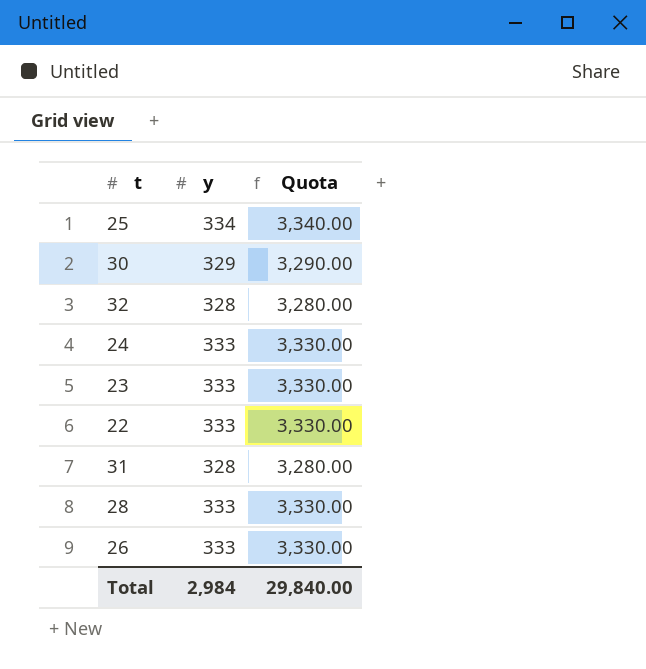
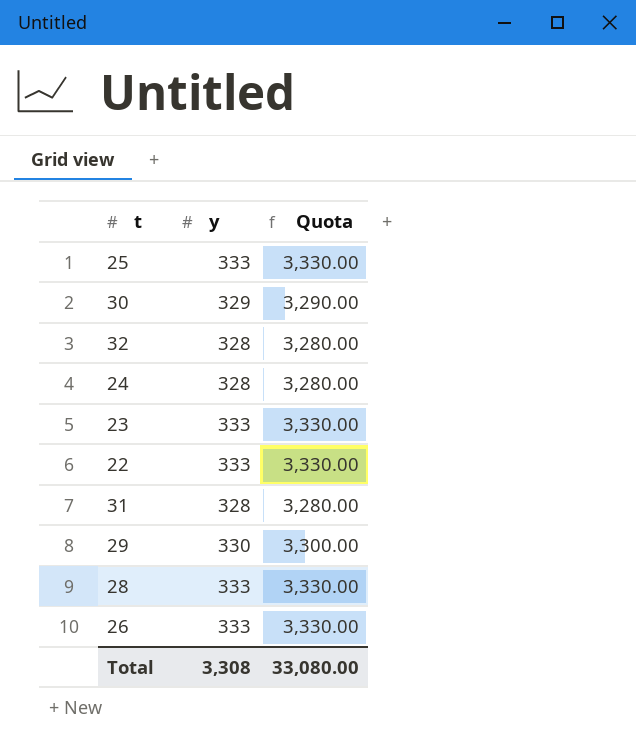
25 | y: 334 -> 333
25 | Quota: 3,340.00 -> 3,330.00
24 | y: 333 -> 328
24 | Quota: 3,330.00 -> 3,280.00
row 29: none -> 330 | 3,300.00
Total | y: 2,984 -> 3,308
Total | Quota: 29,840.00 -> 33,080.00

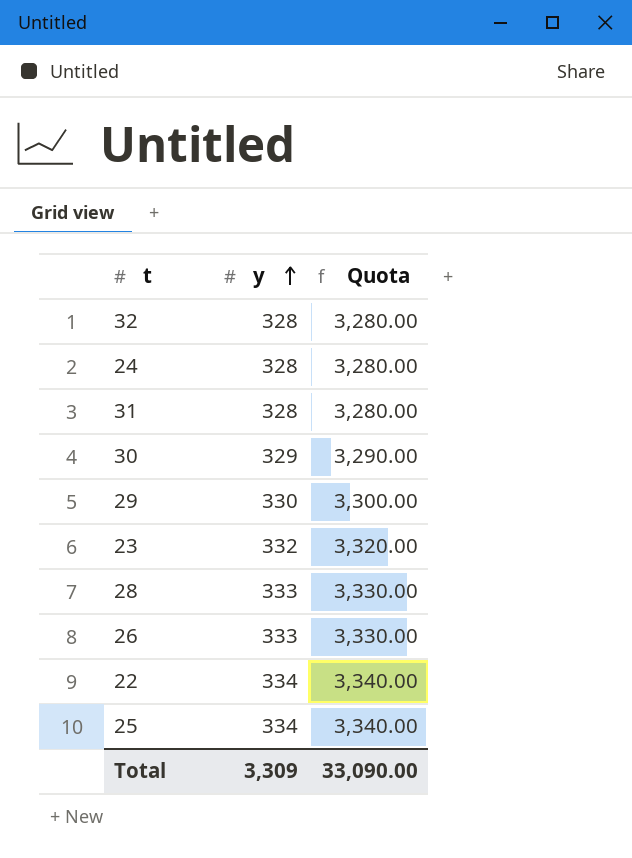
row order: none -> y ascending
23 | y: 333 -> 332
23 | Quota: 3,330.00 -> 3,320.00
22 | y: 333 -> 334
22 | Quota: 3,330.00 -> 3,340.00
25 | y: 333 -> 334
25 | Quota: 3,330.00 -> 3,340.00
Total | y: 3,308 -> 3,309
Total | Quota: 33,080.00 -> 33,090.00

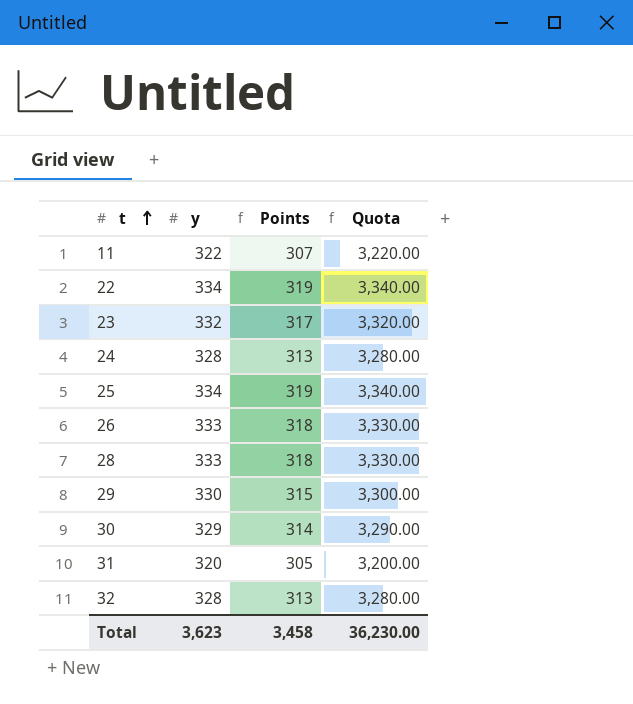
row order: y ascending -> t ascending
column Points | formula: none -> [y] - 15
row 11: none -> 322 | 307 | 3,220.00
31 | y: 328 -> 320
31 | Quota: 3,280.00 -> 3,200.00
Total | y: 3,309 -> 3,623
Total | Quota: 33,090.00 -> 36,230.00

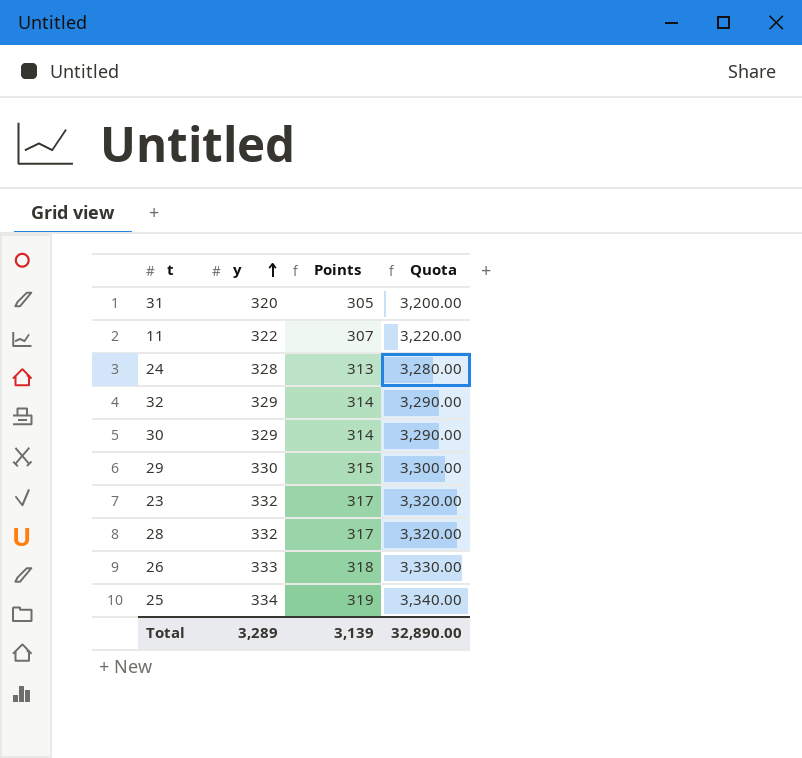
row order: t ascending -> y ascending
row 22: 334 | 319 | 3,340.00 -> none
32 | y: 328 -> 329
32 | Points: 313 -> 314
32 | Quota: 3,280.00 -> 3,290.00
28 | y: 333 -> 332
28 | Points: 318 -> 317
28 | Quota: 3,330.00 -> 3,320.00
Total | y: 3,623 -> 3,289
Total | Points: 3,458 -> 3,139
Total | Quota: 36,230.00 -> 32,890.00

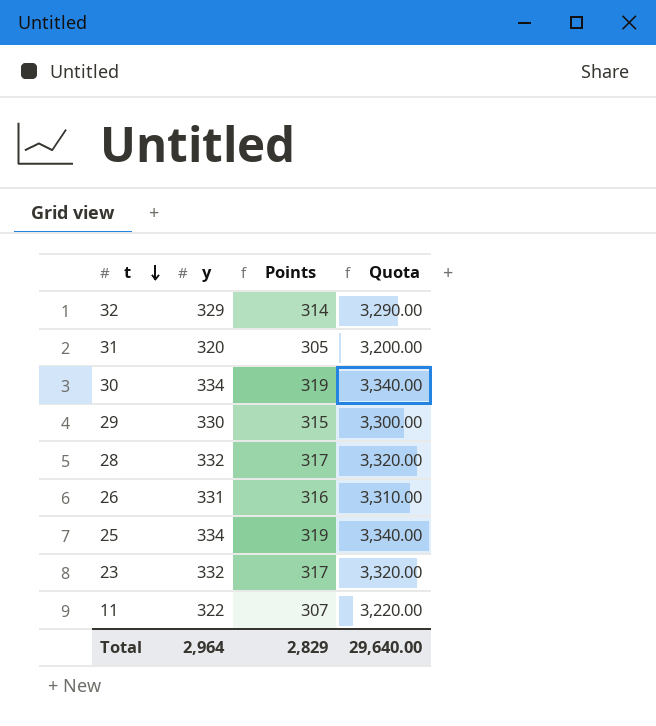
row order: y ascending -> t descending
row 24: 328 | 313 | 3,280.00 -> none
30 | y: 329 -> 334
30 | Points: 314 -> 319
30 | Quota: 3,290.00 -> 3,340.00
26 | y: 333 -> 331
26 | Points: 318 -> 316
26 | Quota: 3,330.00 -> 3,310.00
Total | y: 3,289 -> 2,964
Total | Points: 3,139 -> 2,829
Total | Quota: 32,890.00 -> 29,640.00

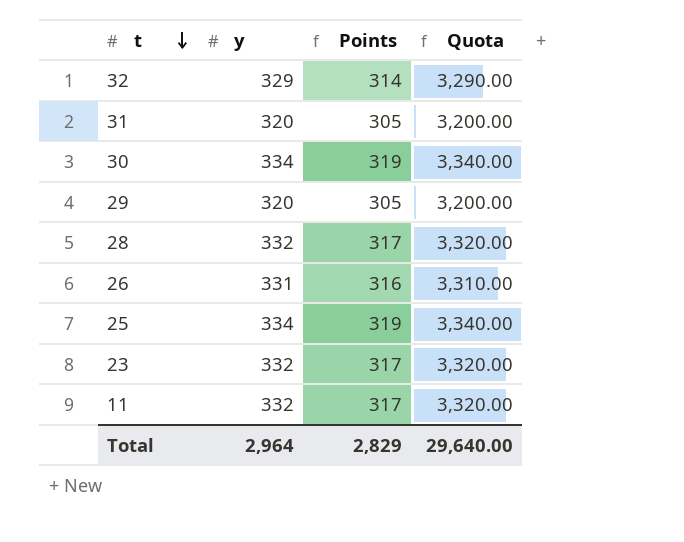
29 | y: 330 -> 320
29 | Points: 315 -> 305
29 | Quota: 3,300.00 -> 3,200.00
11 | y: 322 -> 332
11 | Points: 307 -> 317
11 | Quota: 3,220.00 -> 3,320.00

